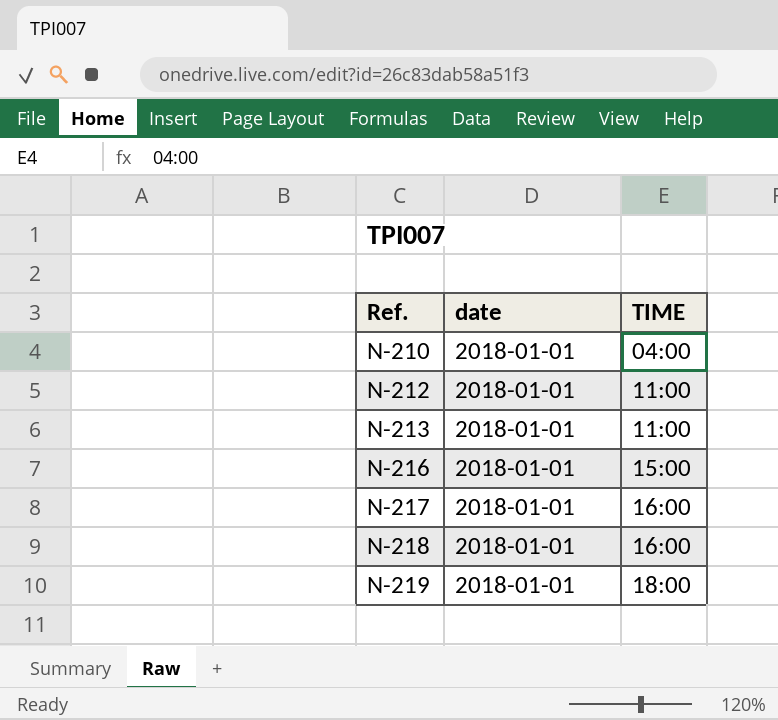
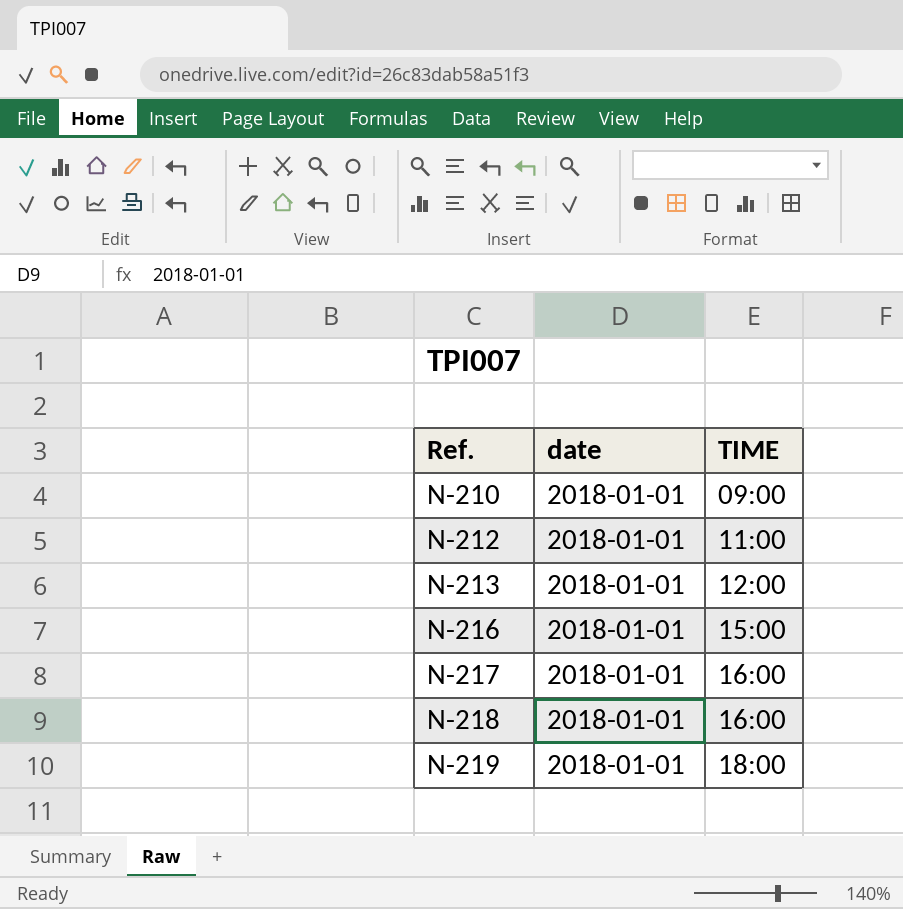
N-210 | TIME: 04:00 -> 09:00
N-213 | TIME: 11:00 -> 12:00

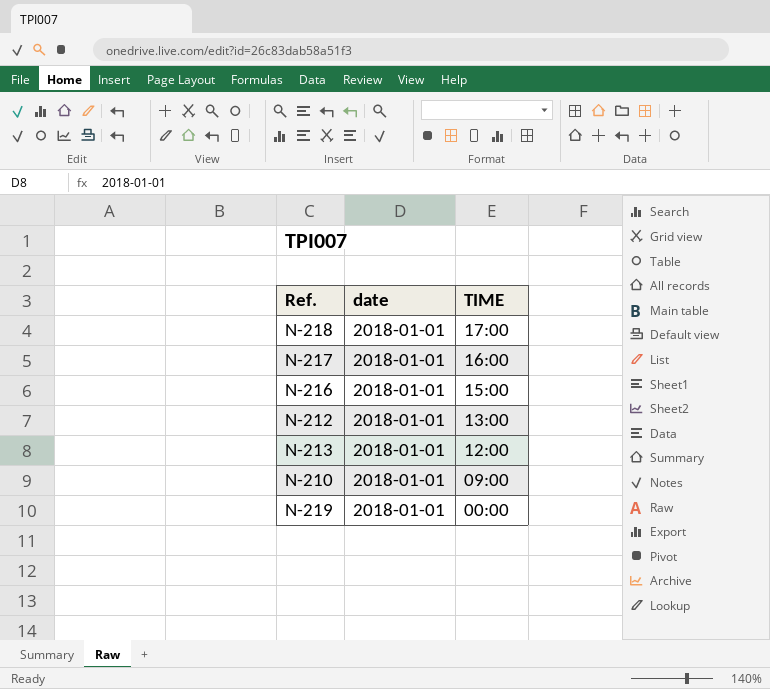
row order: Ref. ascending -> TIME descending
N-218 | TIME: 16:00 -> 17:00
N-212 | TIME: 11:00 -> 13:00
N-219 | TIME: 18:00 -> 00:00

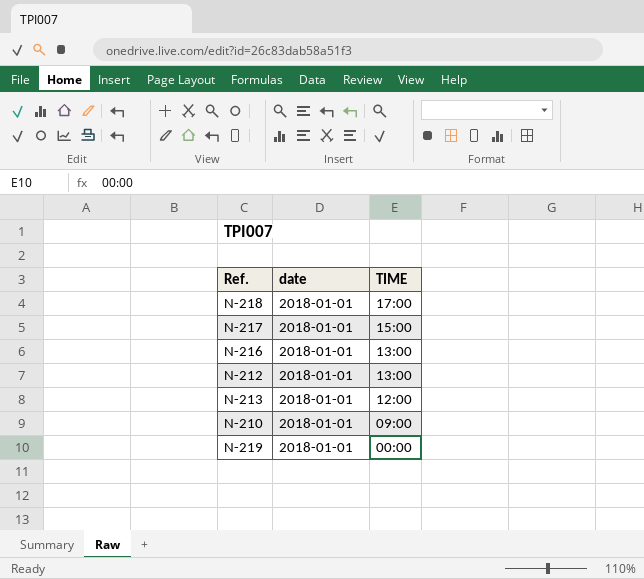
N-217 | TIME: 16:00 -> 15:00
N-216 | TIME: 15:00 -> 13:00

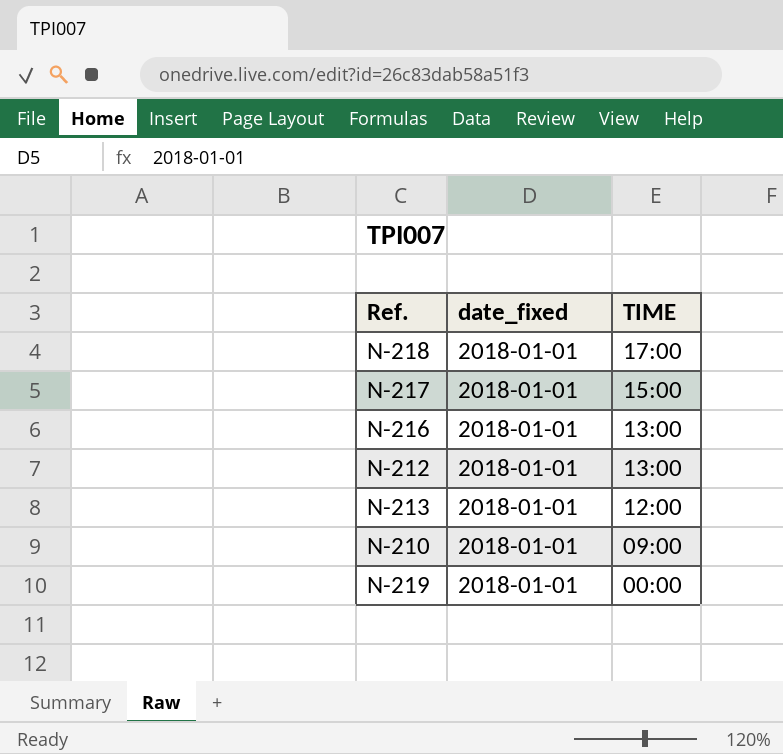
column name: date -> date_fixed

